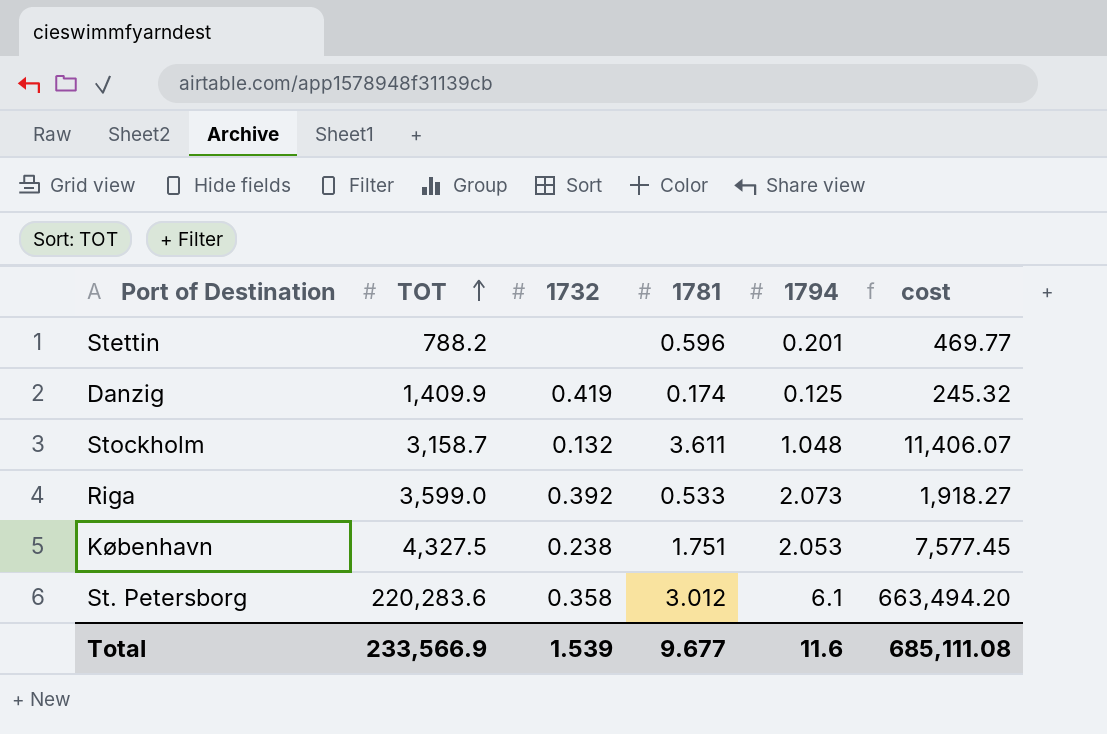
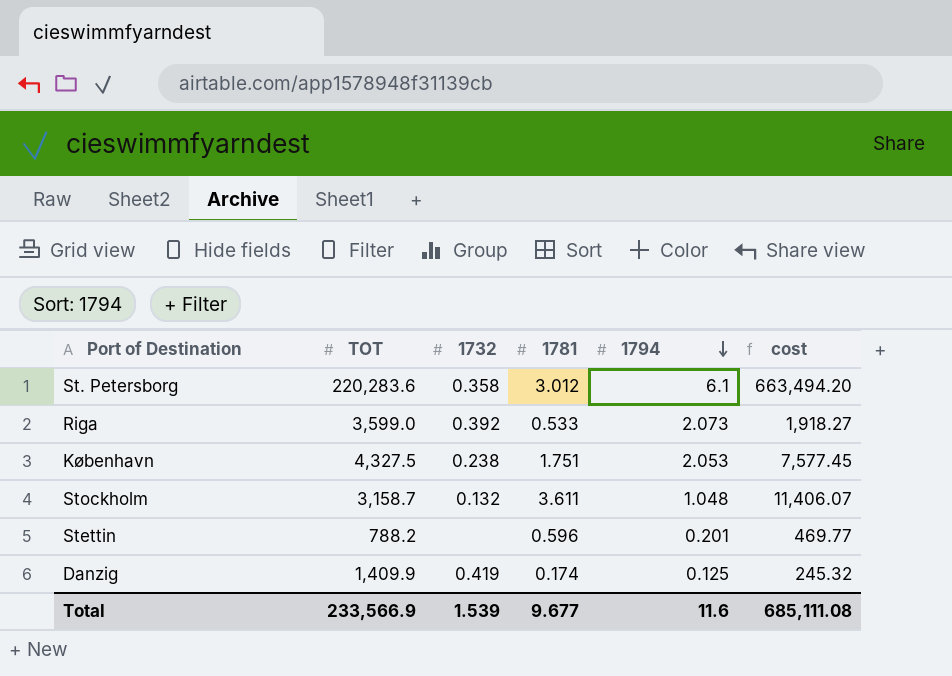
row order: TOT ascending -> 1794 descending

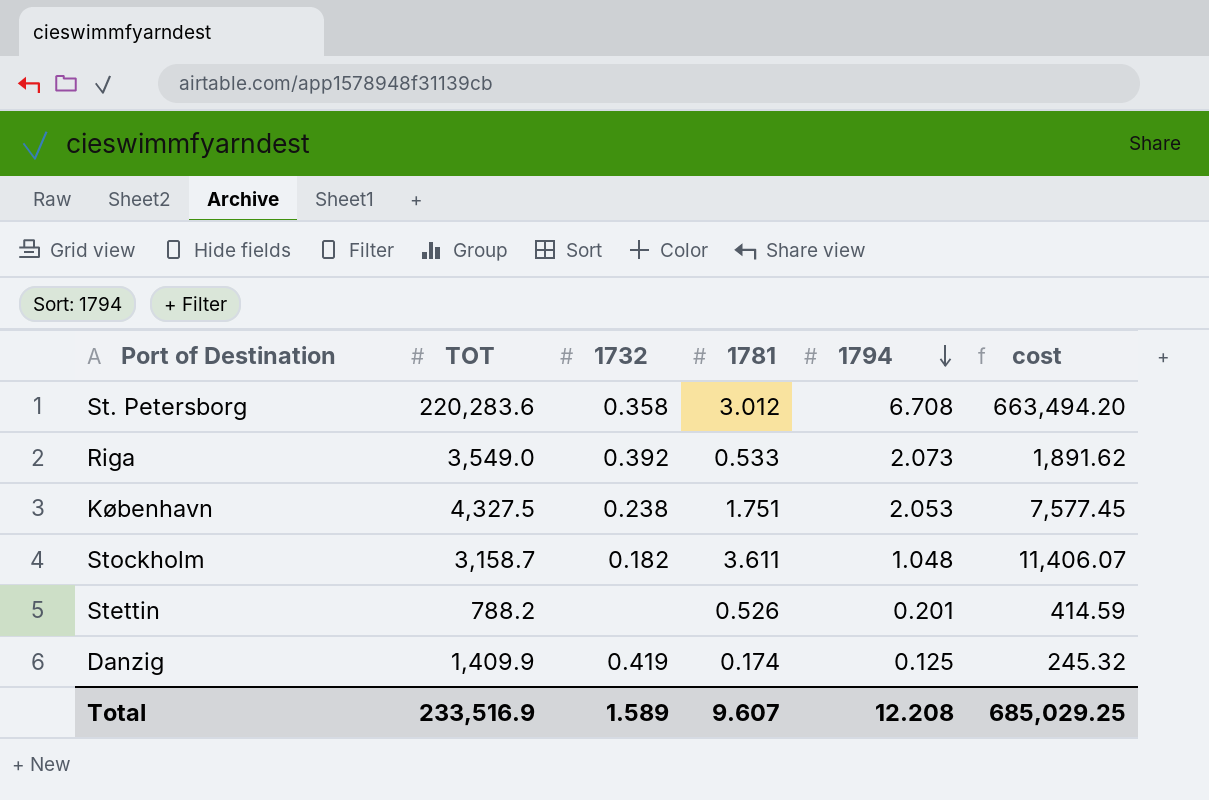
St. Petersborg | 1794: 6.1 -> 6.708
Riga | TOT: 3,599.0 -> 3,549.0
Riga | cost: 1,918.27 -> 1,891.62
Stockholm | 1732: 0.132 -> 0.182
Stettin | 1781: 0.596 -> 0.526
Stettin | cost: 469.77 -> 414.59
Total | TOT: 233,566.9 -> 233,516.9
Total | 1732: 1.539 -> 1.589
Total | 1781: 9.677 -> 9.607
Total | 1794: 11.6 -> 12.208
Total | cost: 685,111.08 -> 685,029.25

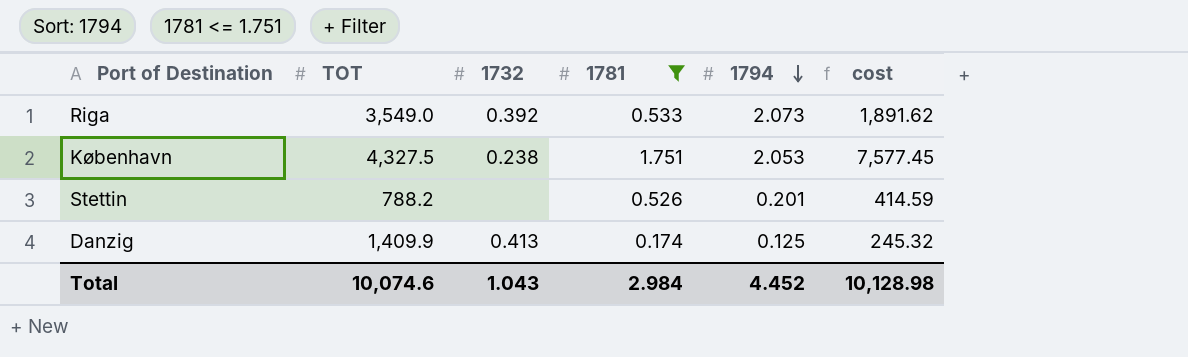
filter: none -> 1781 <= 1.751
Danzig | 1732: 0.419 -> 0.413
Total | TOT: 233,516.9 -> 10,074.6
Total | 1732: 1.589 -> 1.043
Total | 1781: 9.607 -> 2.984
Total | 1794: 12.208 -> 4.452
Total | cost: 685,029.25 -> 10,128.98

